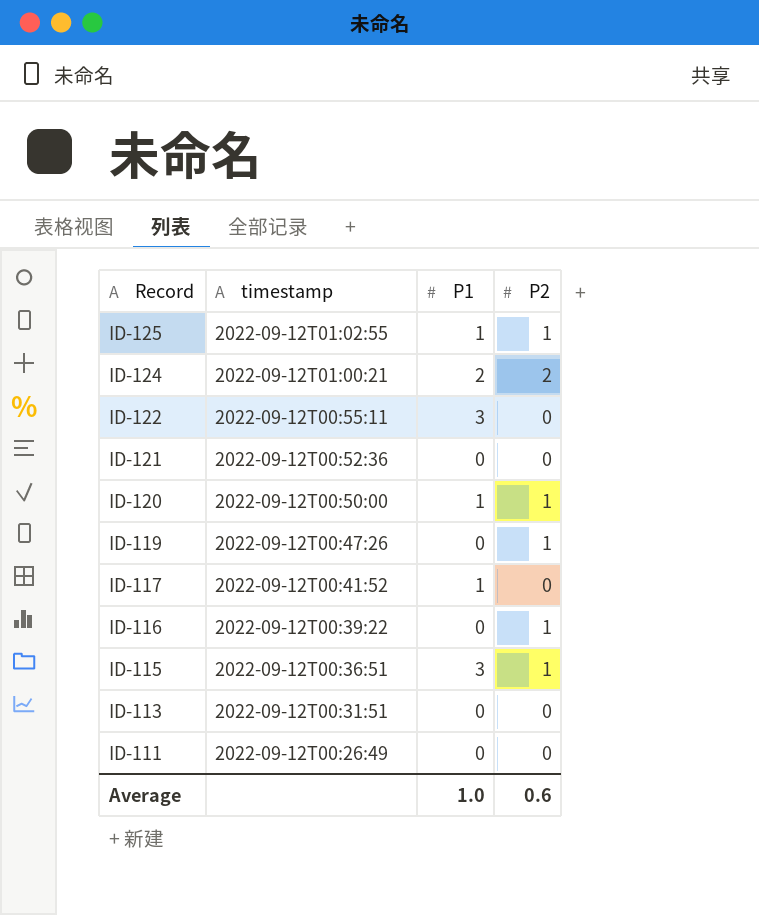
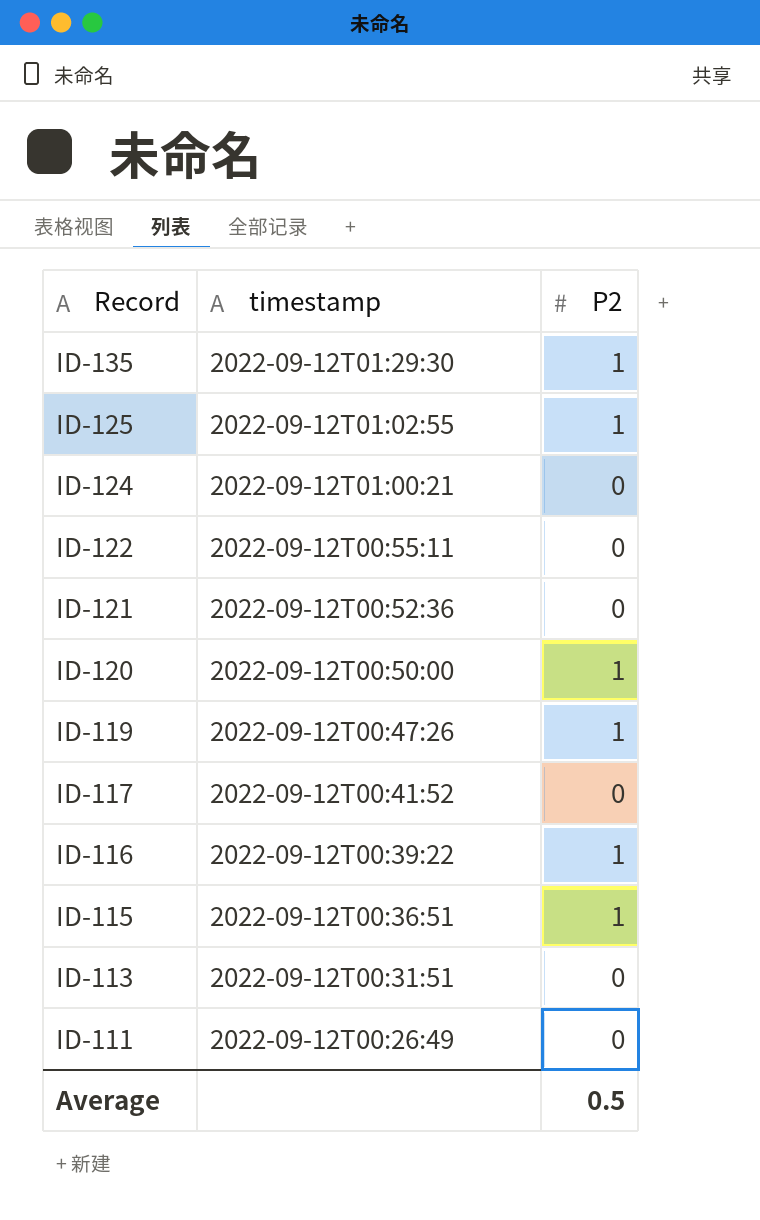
column P1 | position: 3 -> none
row ID-135: none -> 2022-09-12T01:29:30 | 1
ID-124 | P2: 2 -> 0
Average | P2: 0.6 -> 0.5

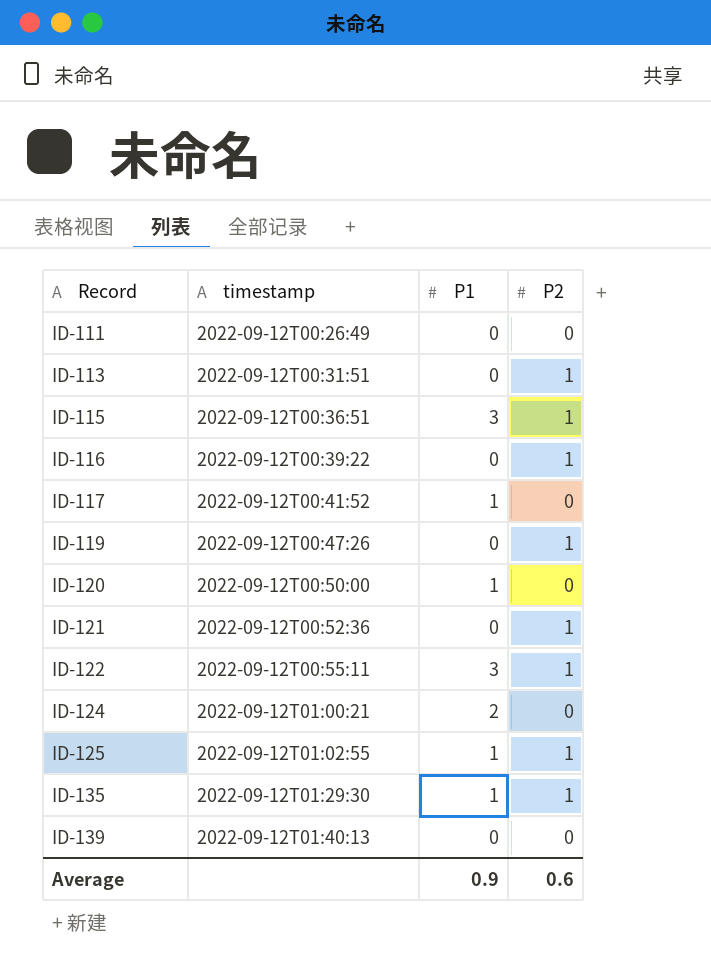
row order: Record descending -> Record ascending
column P1 | position: none -> 3
ID-113 | P2: 0 -> 1
ID-120 | P2: 1 -> 0
ID-121 | P2: 0 -> 1
ID-122 | P2: 0 -> 1
row ID-139: none -> 2022-09-12T01:40:13 | 0 | 0
Average | P2: 0.5 -> 0.6

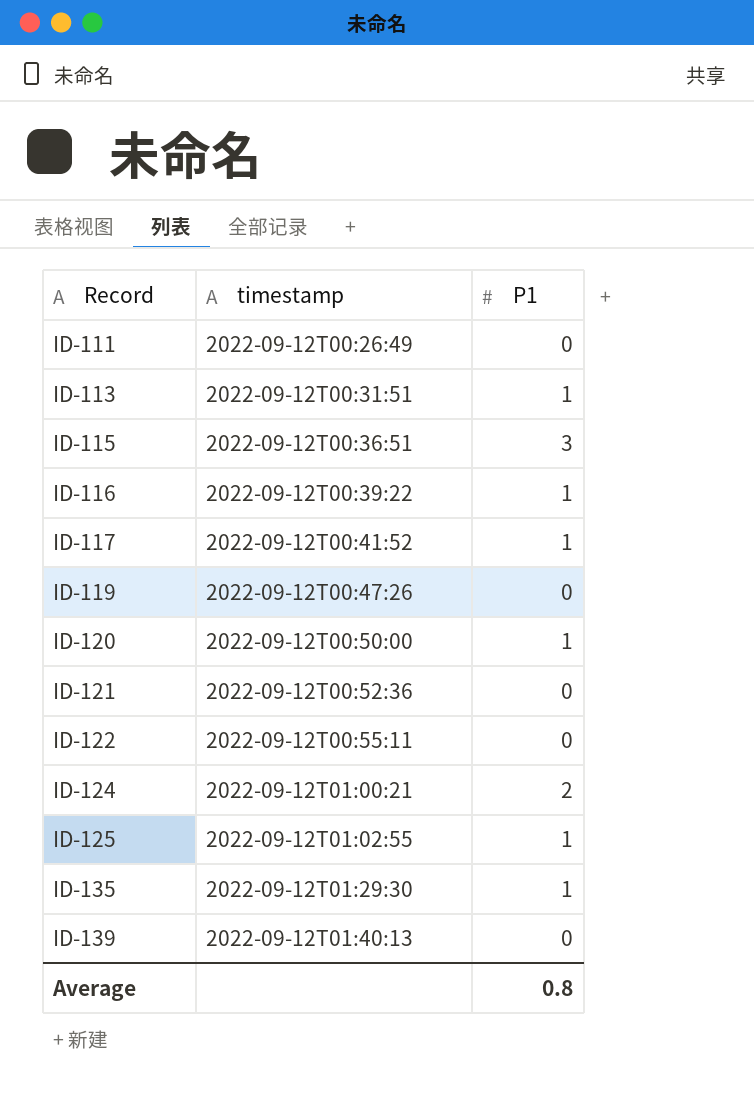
column P2 | position: 4 -> none
ID-113 | P1: 0 -> 1
ID-116 | P1: 0 -> 1
ID-122 | P1: 3 -> 0
Average | P1: 0.9 -> 0.8

